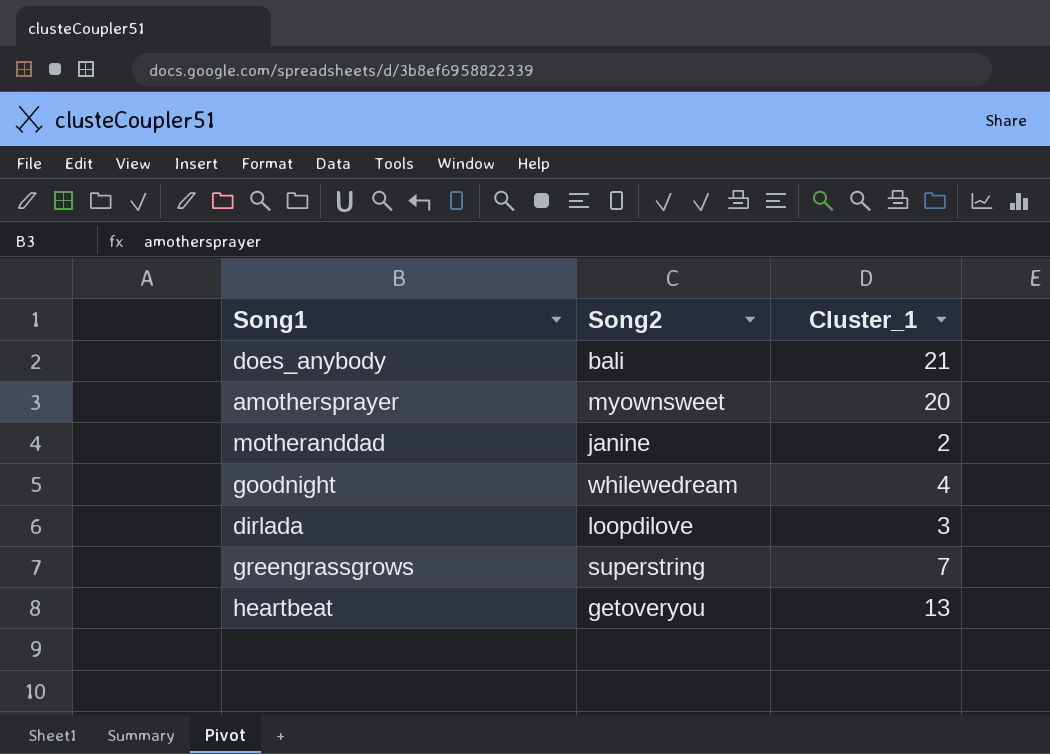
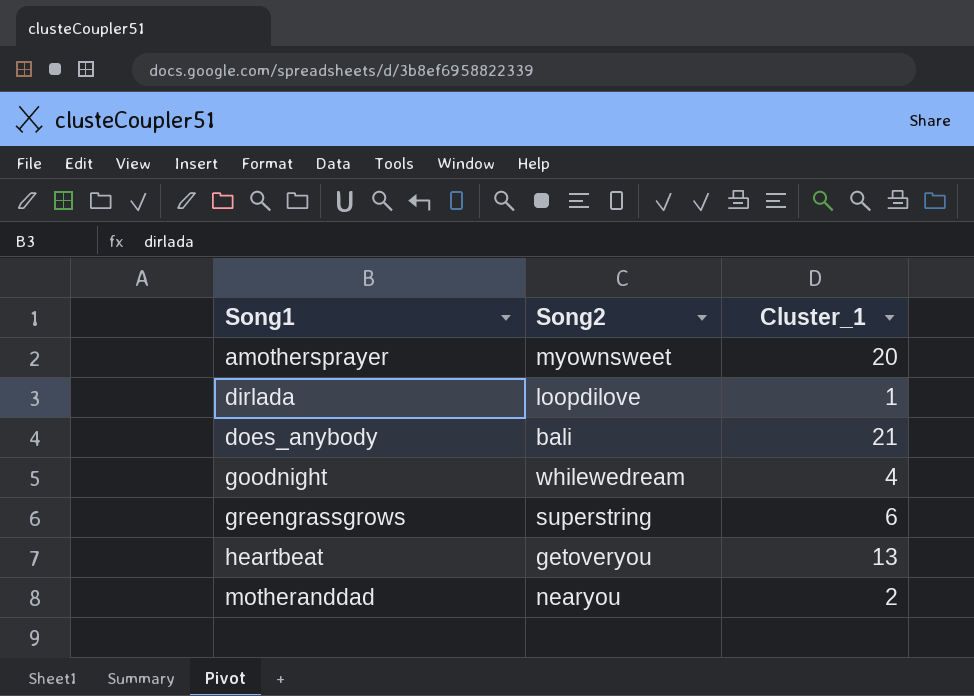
row order: none -> Song1 ascending
dirlada | Cluster_1: 3 -> 1
greengrassgrows | Cluster_1: 7 -> 6
motheranddad | Song2: janine -> nearyou

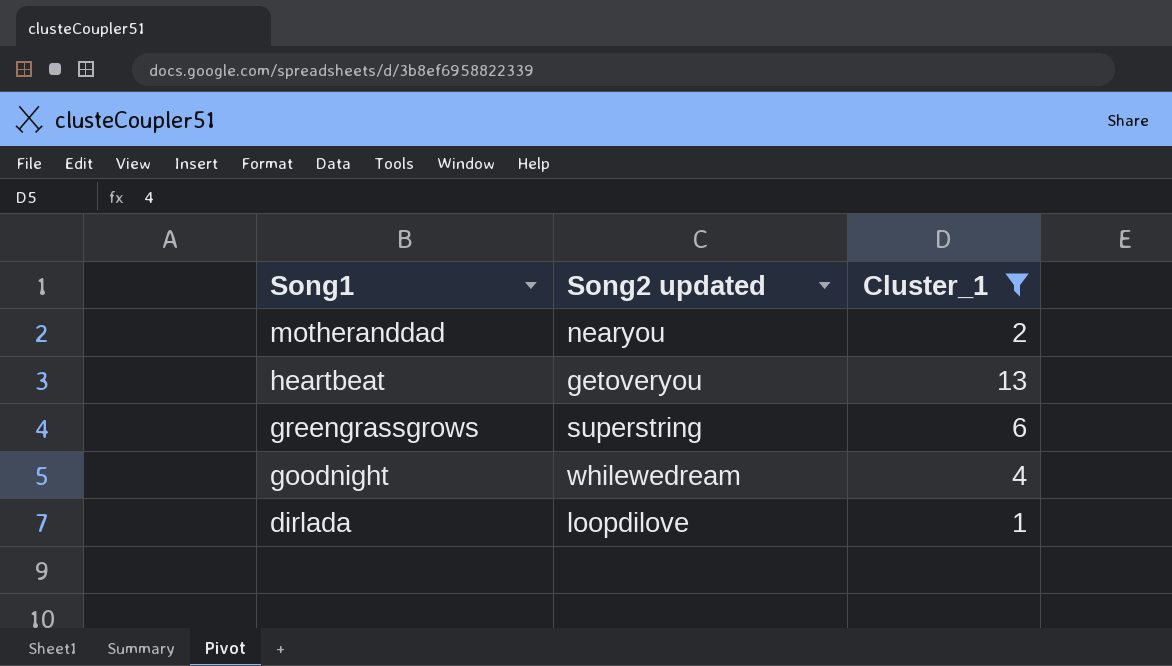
filter: none -> Cluster_1 <= 13
row order: Song1 ascending -> Song1 descending
column name: Song2 -> Song2 updated

